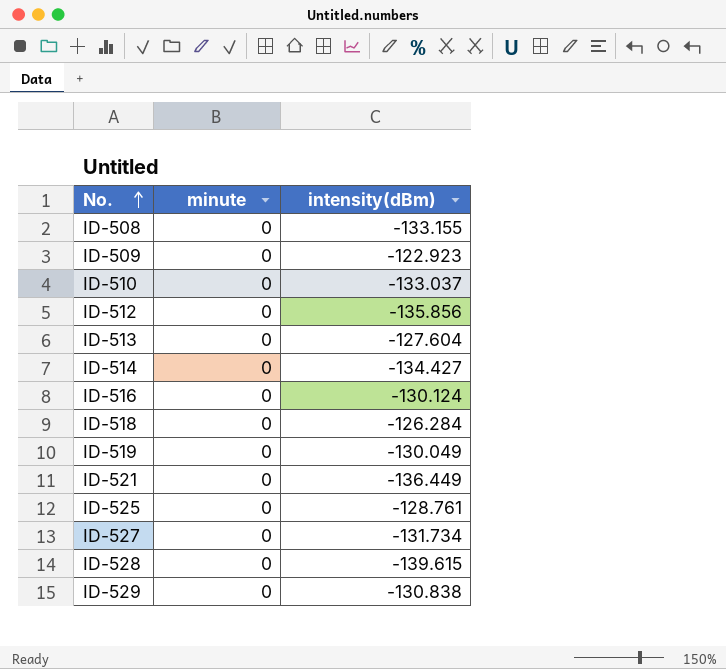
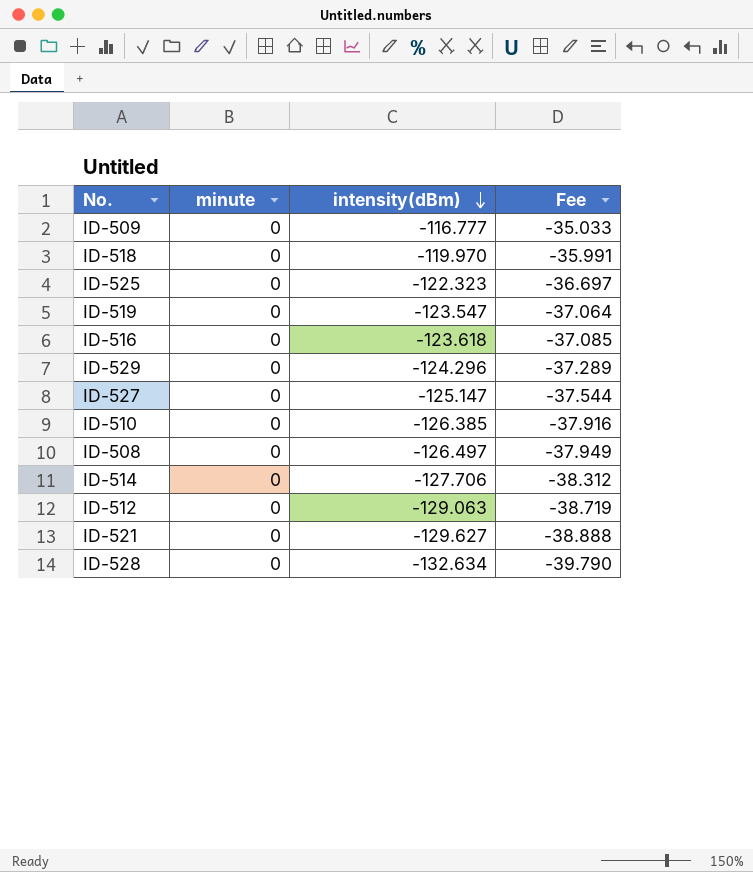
row order: No. ascending -> intensity(dBm) descending
column Fee | formula: none -> [intensity(dBm)] * 0.3
row ID-513: 0 | -127.604 -> none
ID-509 | intensity(dBm): -122.923 -> -116.777
ID-518 | intensity(dBm): -126.284 -> -119.970
ID-525 | intensity(dBm): -128.761 -> -122.323
ID-519 | intensity(dBm): -130.049 -> -123.547
ID-516 | intensity(dBm): -130.124 -> -123.618
ID-529 | intensity(dBm): -130.838 -> -124.296
ID-527 | intensity(dBm): -131.734 -> -125.147
ID-510 | intensity(dBm): -133.037 -> -126.385
ID-508 | intensity(dBm): -133.155 -> -126.497
ID-514 | intensity(dBm): -134.427 -> -127.706
ID-512 | intensity(dBm): -135.856 -> -129.063
ID-521 | intensity(dBm): -136.449 -> -129.627
ID-528 | intensity(dBm): -139.615 -> -132.634

